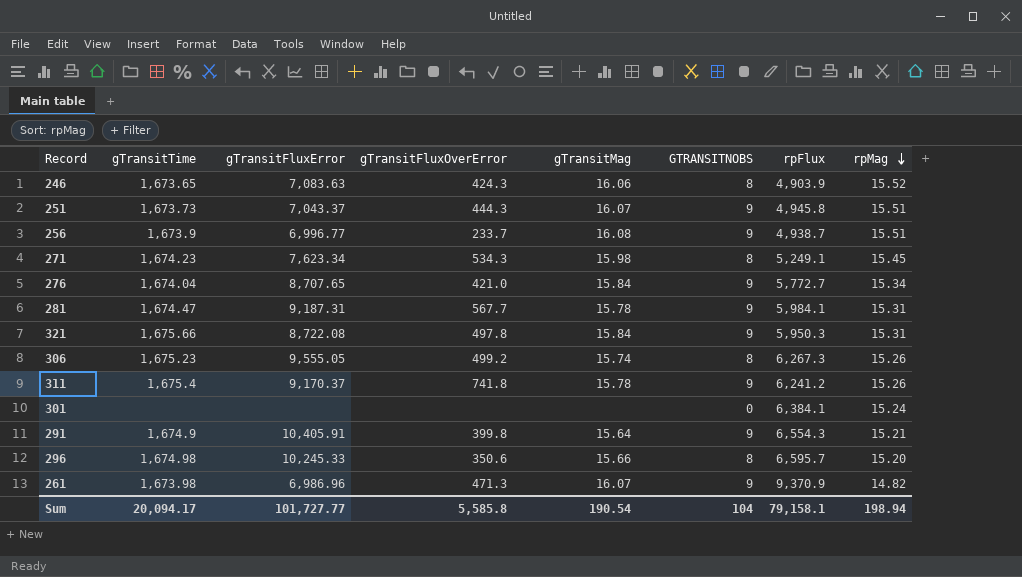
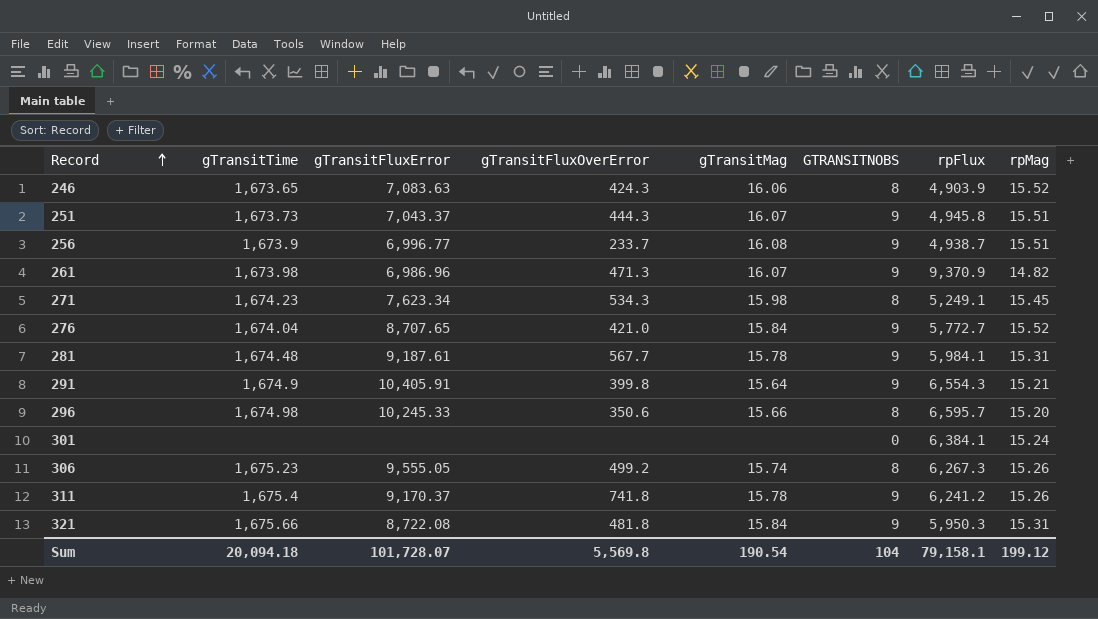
row order: rpMag descending -> Record ascending
276 | rpMag: 15.34 -> 15.52
281 | gTransitTime: 1,674.47 -> 1,674.48
281 | gTransitFluxError: 9,187.31 -> 9,187.61
321 | gTransitFluxOverError: 497.8 -> 481.8
Sum | gTransitTime: 20,094.17 -> 20,094.18
Sum | gTransitFluxError: 101,727.77 -> 101,728.07
Sum | gTransitFluxOverError: 5,585.8 -> 5,569.8
Sum | rpMag: 198.94 -> 199.12

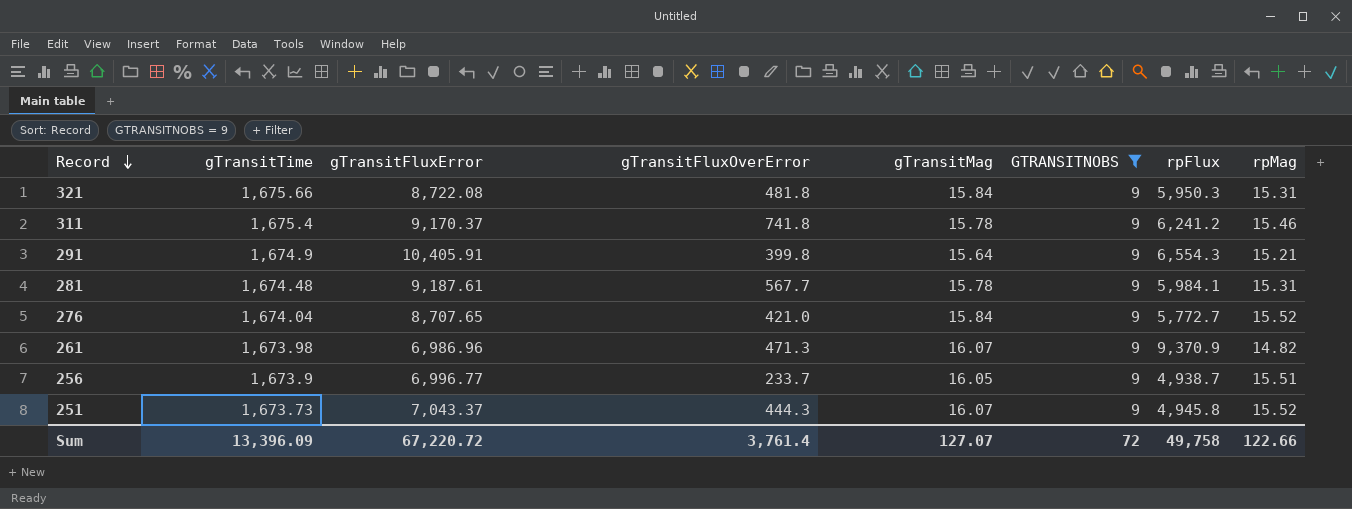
filter: none -> GTRANSITNOBS = 9
row order: Record ascending -> Record descending
311 | rpMag: 15.26 -> 15.46
256 | gTransitMag: 16.08 -> 16.05
251 | rpMag: 15.51 -> 15.52
Sum | gTransitTime: 20,094.18 -> 13,396.09
Sum | gTransitFluxError: 101,728.07 -> 67,220.72
Sum | gTransitFluxOverError: 5,569.8 -> 3,761.4
Sum | gTransitMag: 190.54 -> 127.07
Sum | GTRANSITNOBS: 104 -> 72
Sum | rpFlux: 79,158.1 -> 49,758
Sum | rpMag: 199.12 -> 122.66

